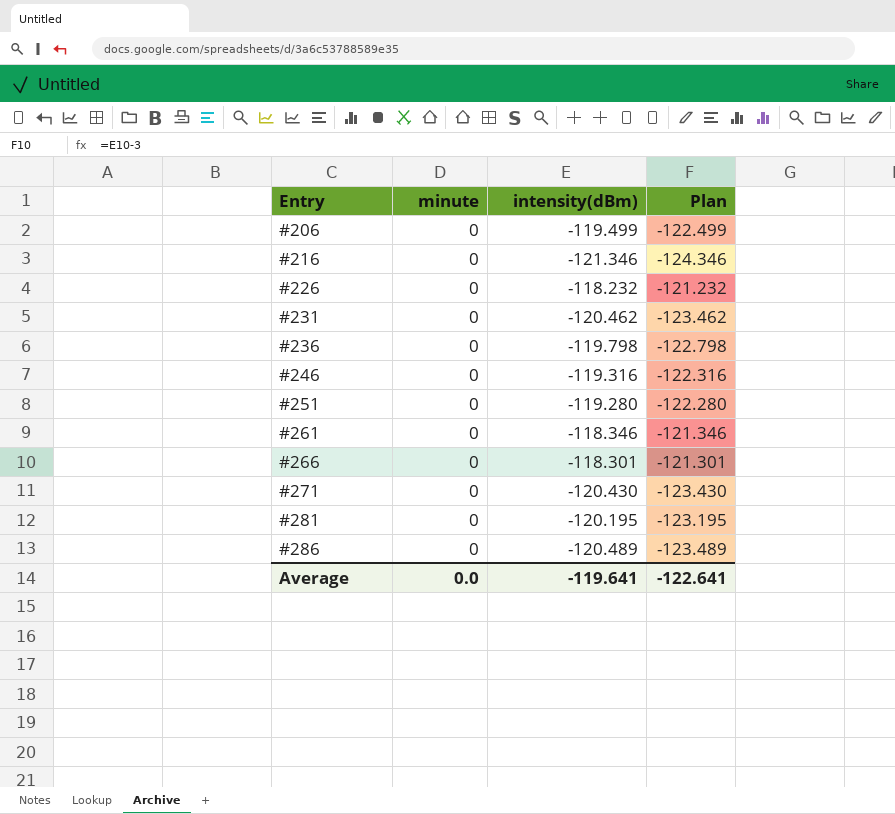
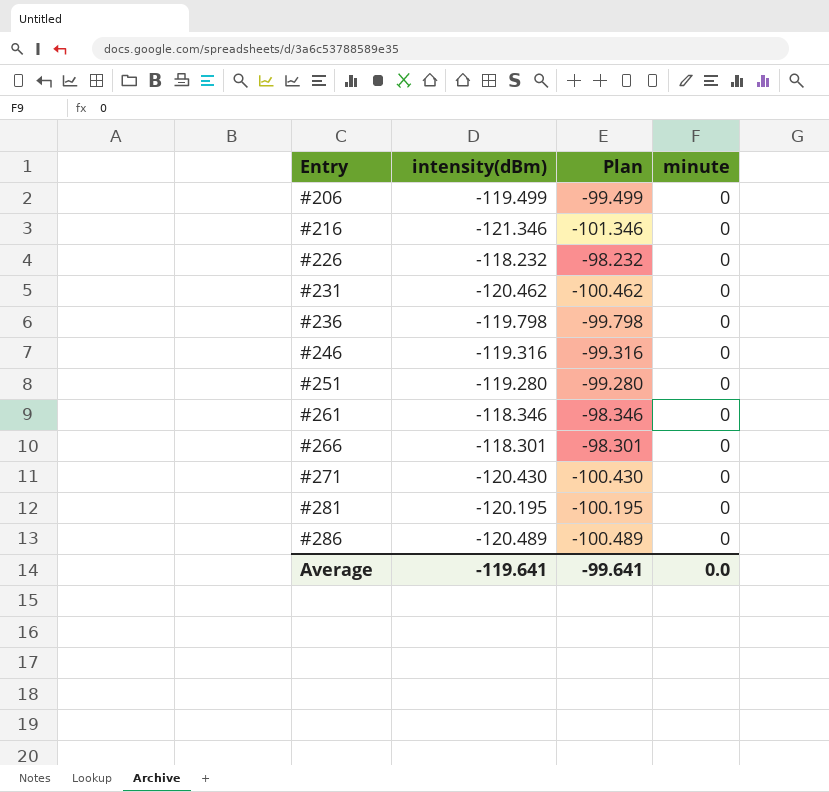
column Plan | formula: [intensity(dBm)] - 3 -> [intensity(dBm)] + 20
column minute | position: 2 -> 4
Average | Plan: -122.641 -> -99.641

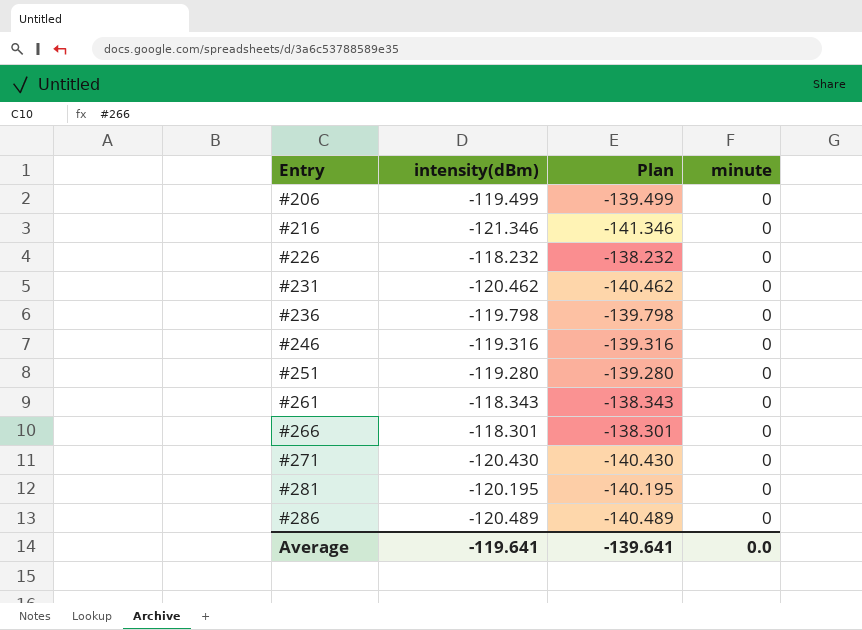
column Plan | formula: [intensity(dBm)] + 20 -> [intensity(dBm)] - 20
#261 | intensity(dBm): -118.346 -> -118.343
Average | Plan: -99.641 -> -139.641

